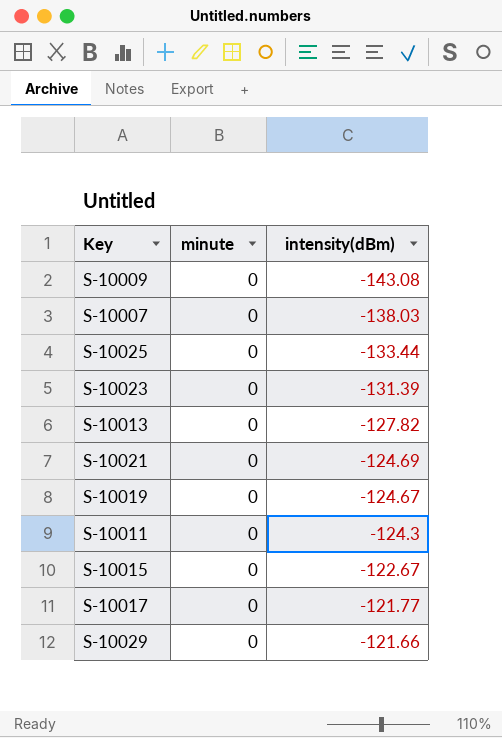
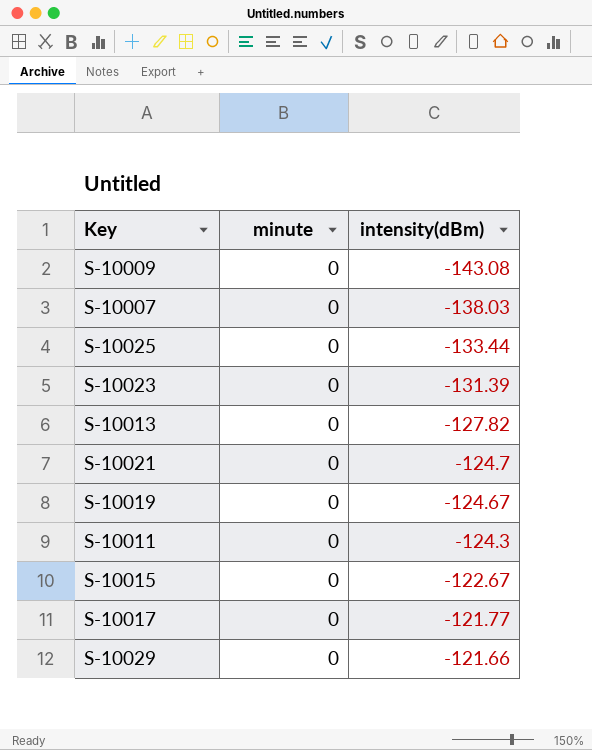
S-10021 | intensity(dBm): -124.69 -> -124.7

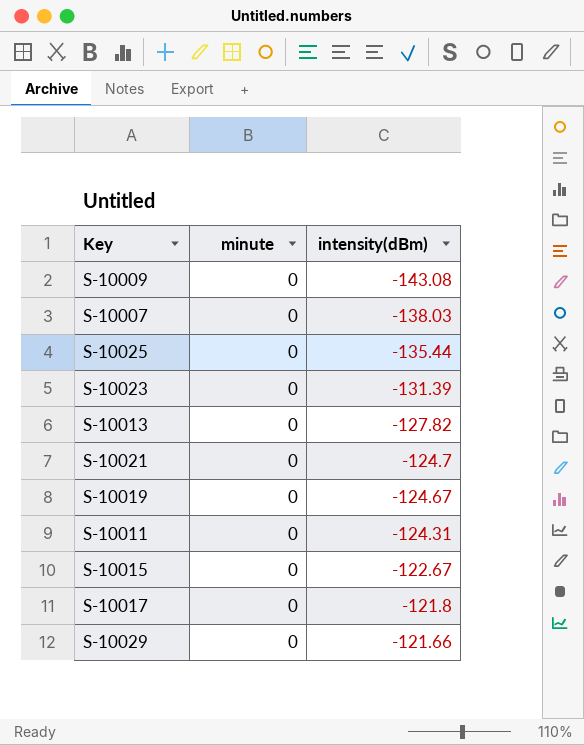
S-10025 | intensity(dBm): -133.44 -> -135.44
S-10011 | intensity(dBm): -124.3 -> -124.31
S-10017 | intensity(dBm): -121.77 -> -121.8

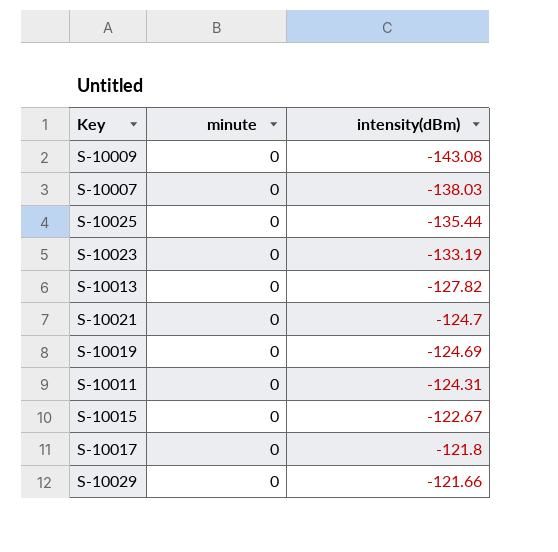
S-10023 | intensity(dBm): -131.39 -> -133.19
S-10019 | intensity(dBm): -124.67 -> -124.69

